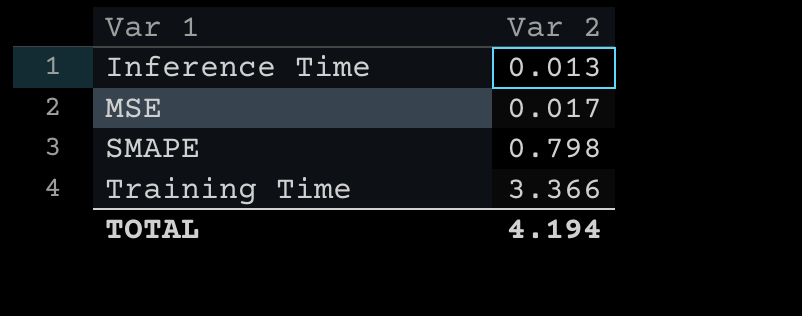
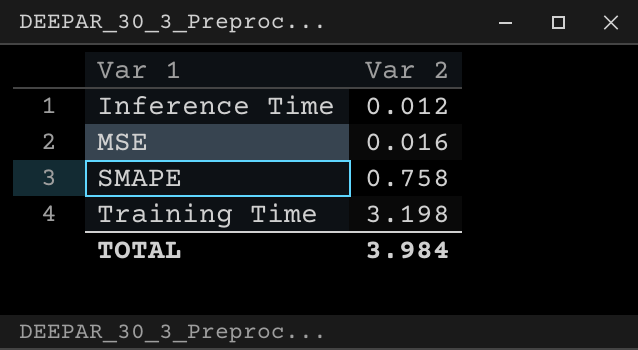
Inference Time | Var 2: 0.013 -> 0.012
MSE | Var 2: 0.017 -> 0.016
SMAPE | Var 2: 0.798 -> 0.758
Training Time | Var 2: 3.366 -> 3.198
TOTAL | Var 2: 4.194 -> 3.984

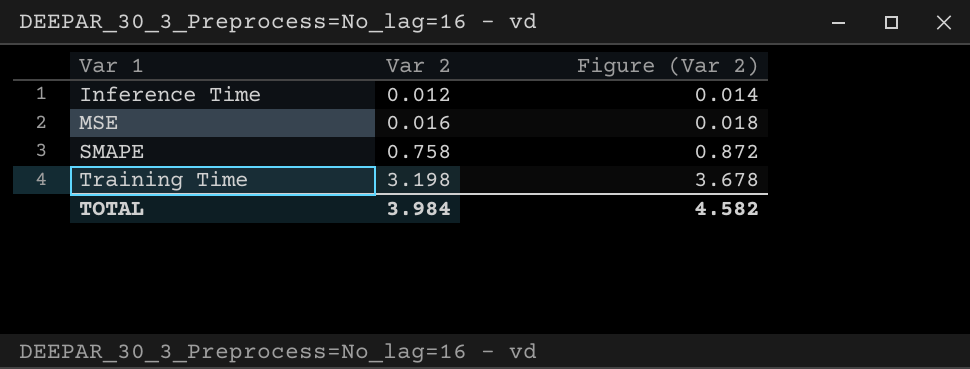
column Figure (Var 2) | formula: none -> [Var 2] * 1.15

